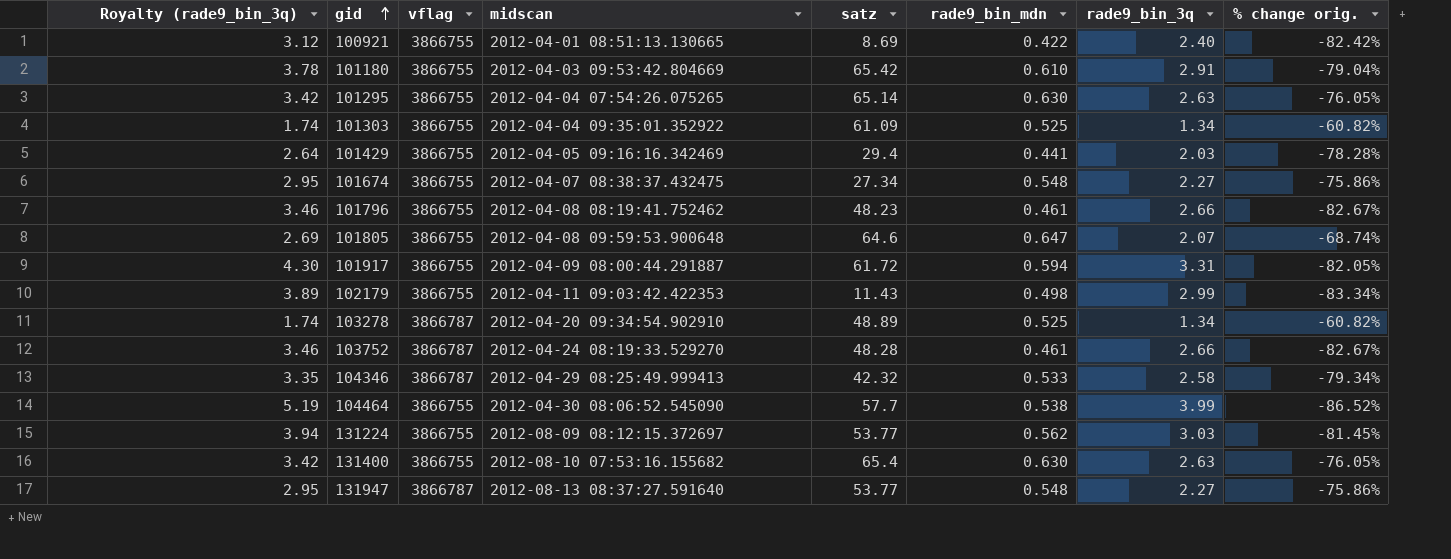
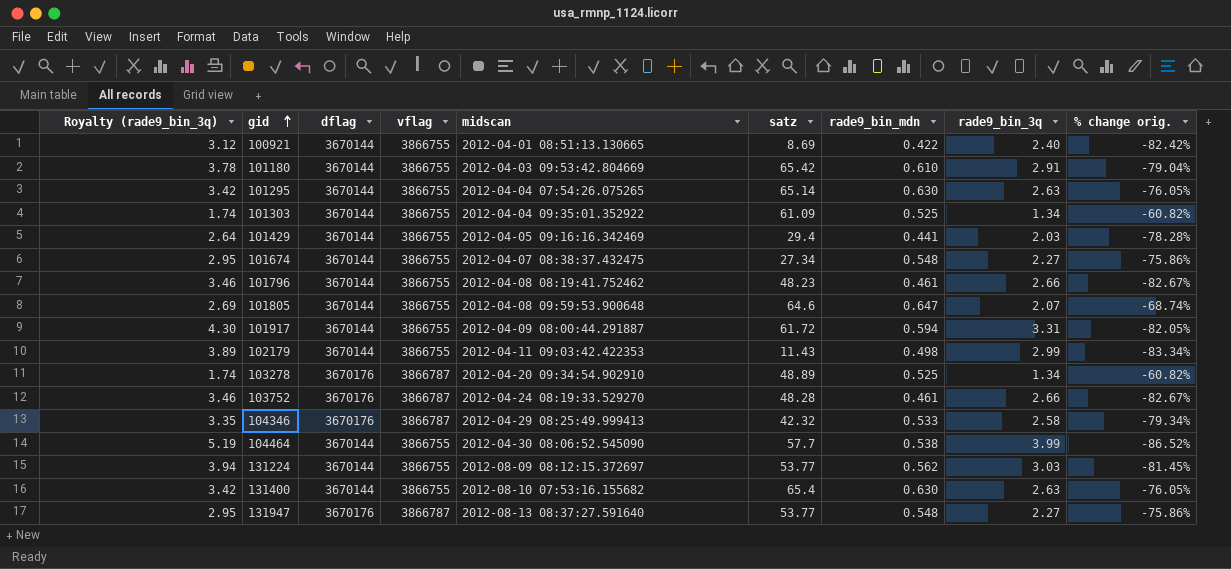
column dflag | position: none -> 3

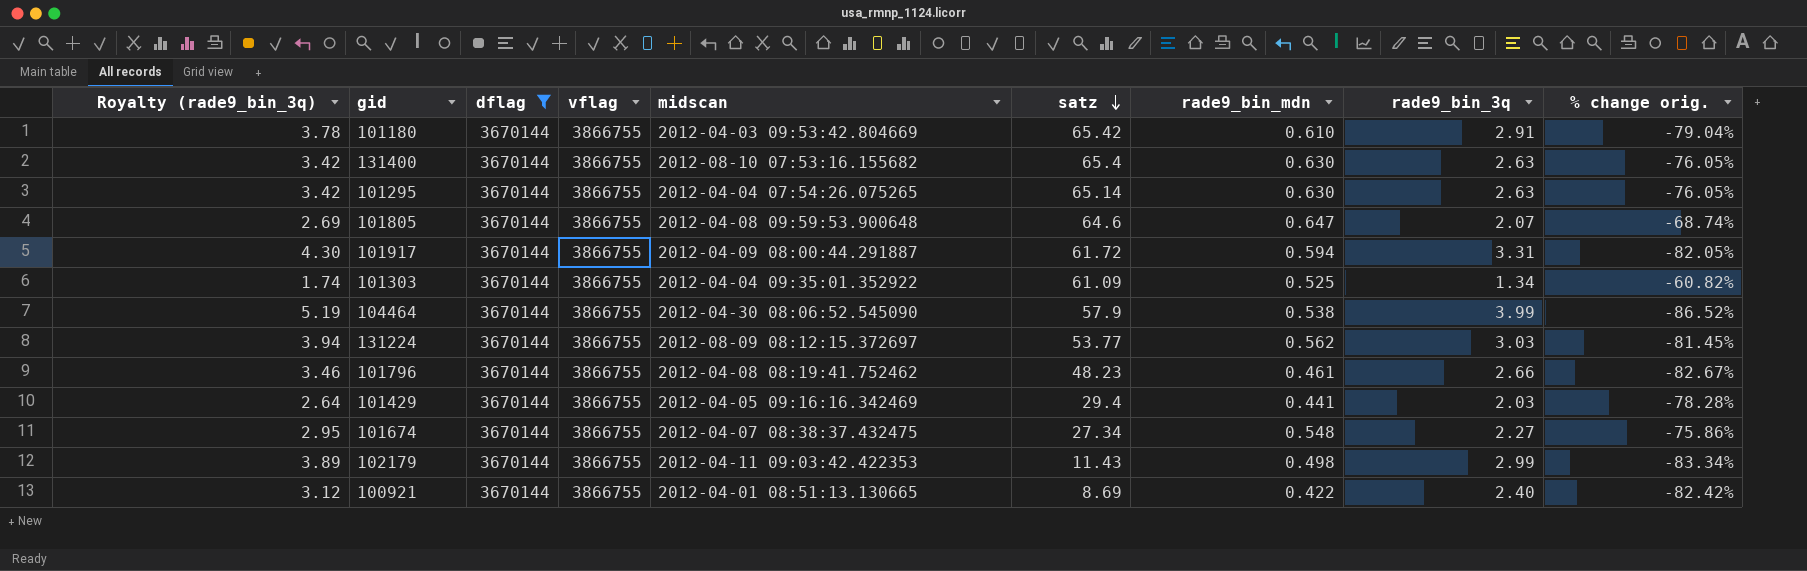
filter: none -> dflag = 3670144
row order: gid ascending -> satz descending
104464 | satz: 57.7 -> 57.9

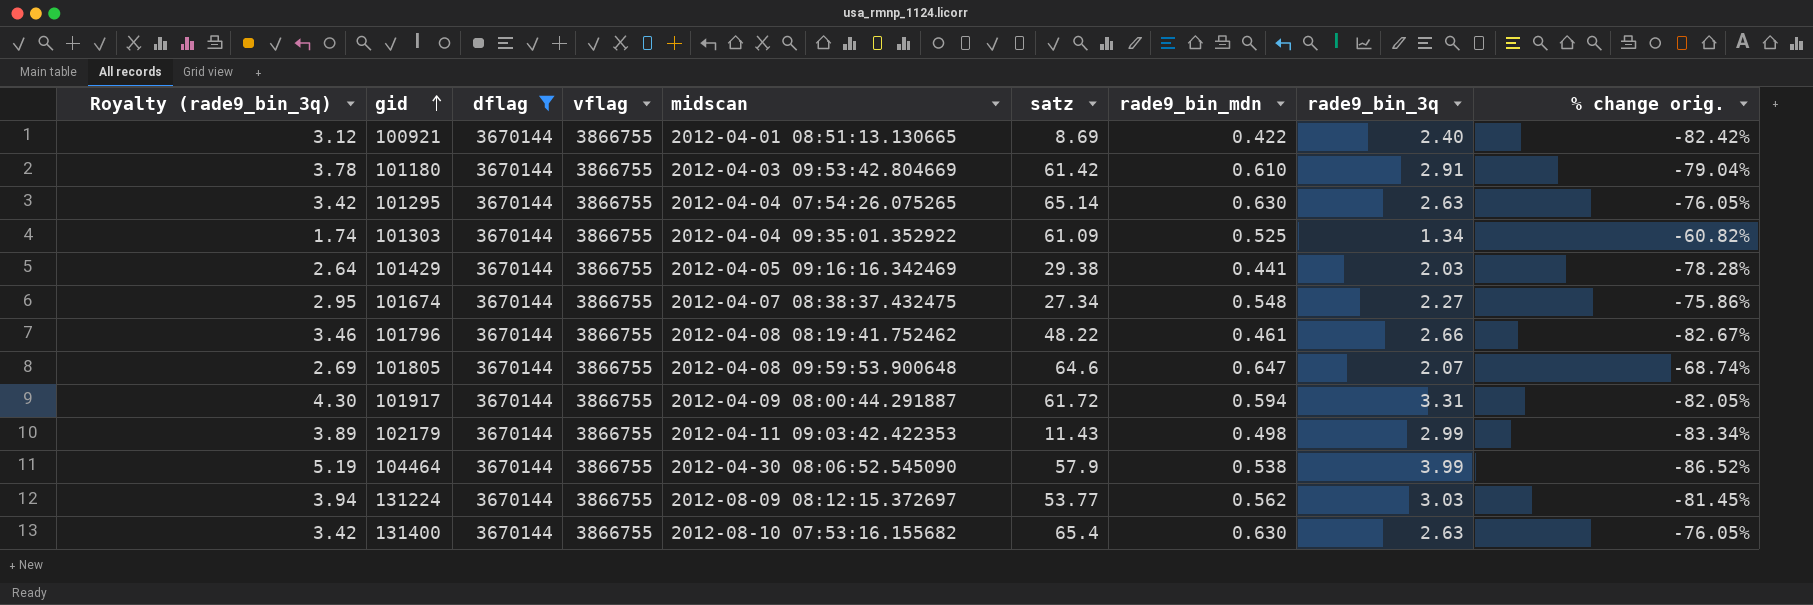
row order: satz descending -> gid ascending
101180 | satz: 65.42 -> 61.42
101429 | satz: 29.4 -> 29.38
101796 | satz: 48.23 -> 48.22

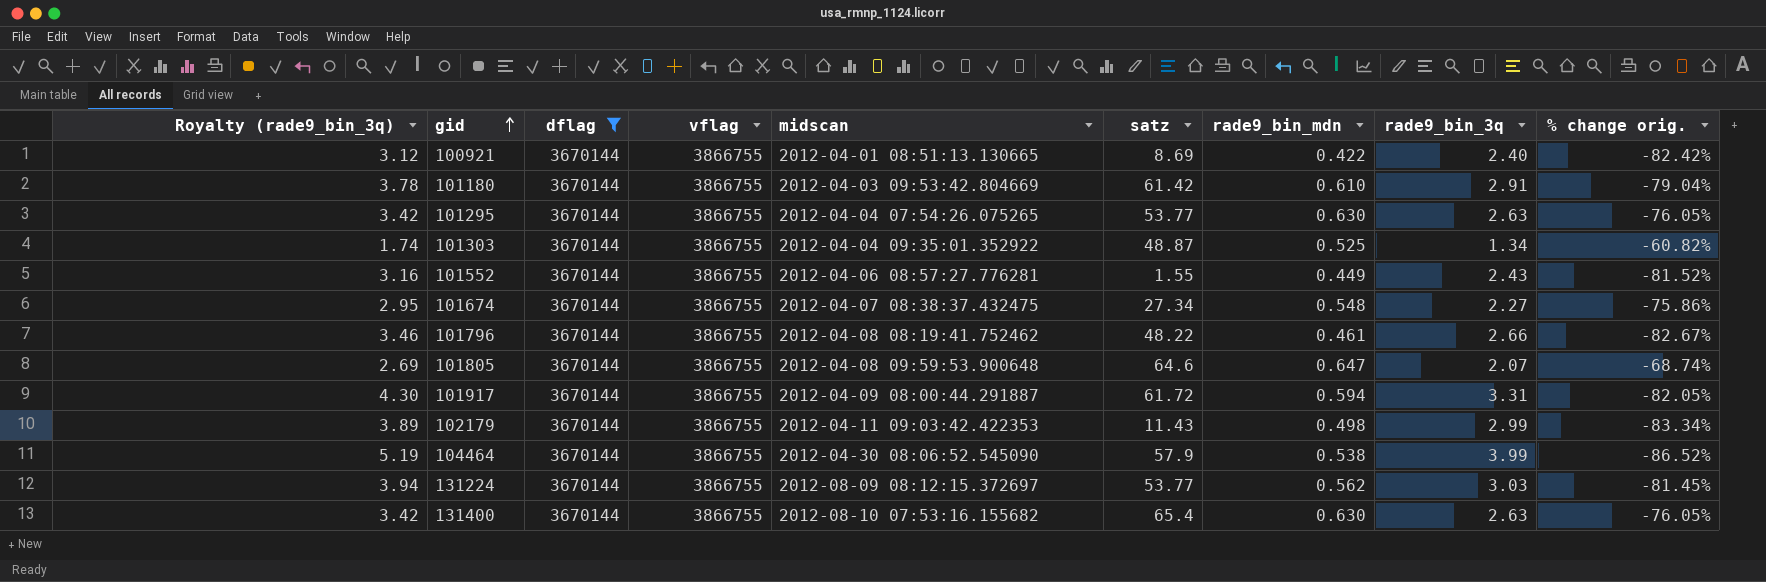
row 101429: 2.64 | 3670144 | 3866755 | 2012-04-05 09:16:16.342469 | 29.38 | 0.441 | 2.03 | -78.28% -> none
101295 | satz: 65.14 -> 53.77
101303 | satz: 61.09 -> 48.87
row 101552: none -> 3.16 | 3670144 | 3866755 | 2012-04-06 08:57:27.776281 | 1.55 | 0.449 | 2.43 | -81.52%

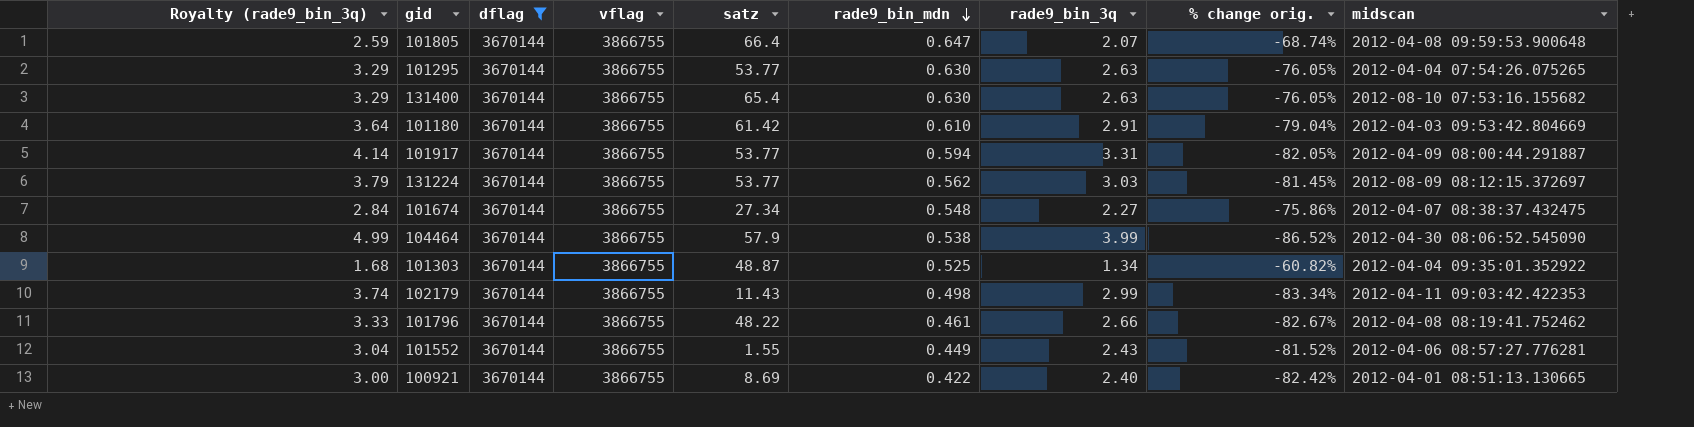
row order: gid ascending -> rade9_bin_mdn descending
column Royalty (rade9_bin_3q) | formula: [rade9_bin_3q] * 1.3 -> [rade9_bin_3q] * 1.25
column midscan | position: 5 -> 9
101805 | satz: 64.6 -> 66.4
101917 | satz: 61.72 -> 53.77

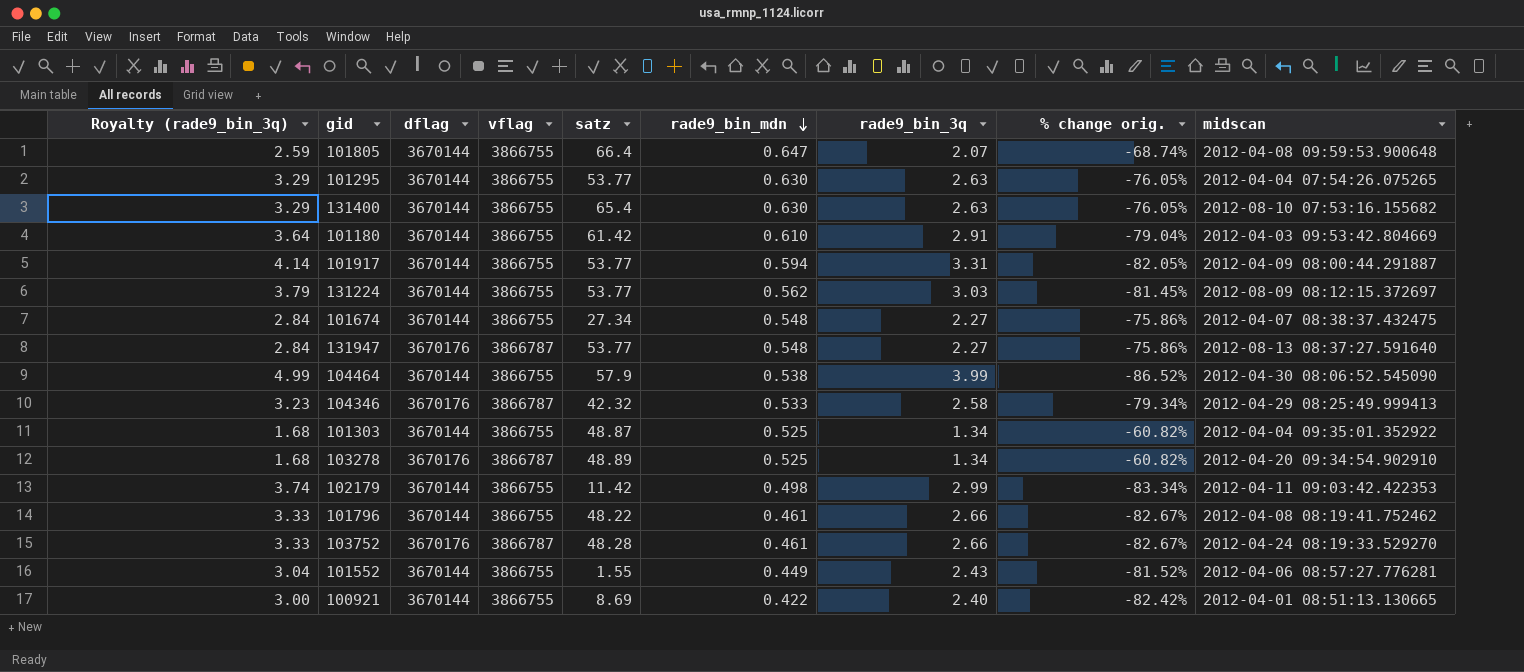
filter: dflag = 3670144 -> none
102179 | satz: 11.43 -> 11.42

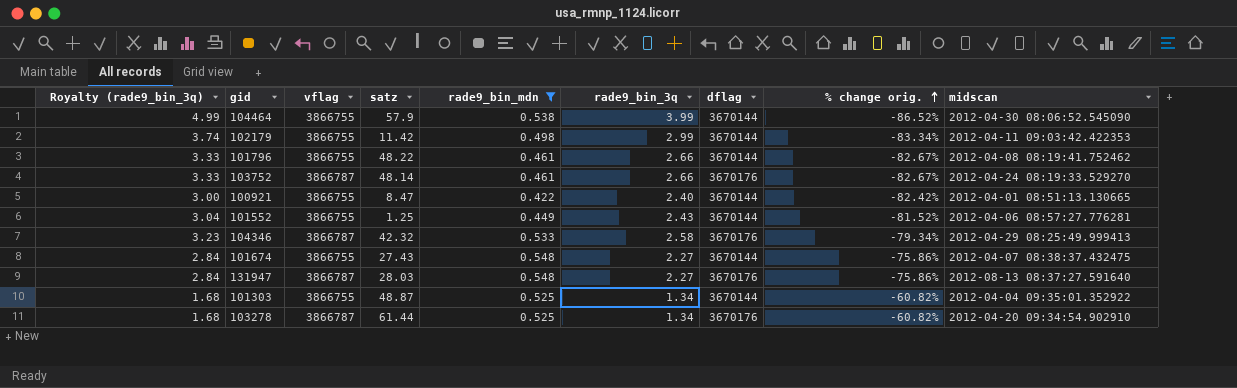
filter: none -> rade9_bin_mdn <= 0.548
row order: rade9_bin_mdn descending -> % change orig. ascending
column dflag | position: 3 -> 7
103752 | satz: 48.28 -> 48.14
100921 | satz: 8.69 -> 8.47
101552 | satz: 1.55 -> 1.25
101674 | satz: 27.34 -> 27.43
131947 | satz: 53.77 -> 28.03
103278 | satz: 48.89 -> 61.44

